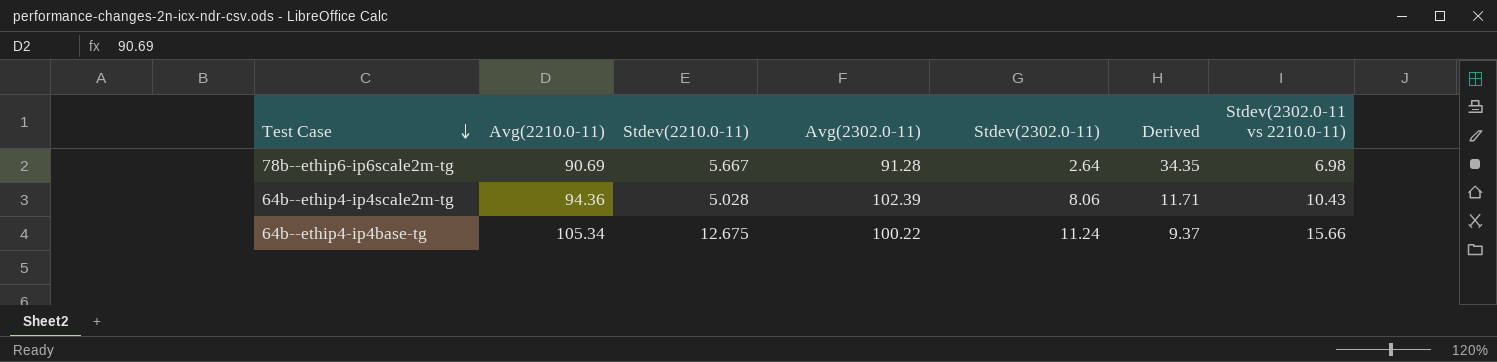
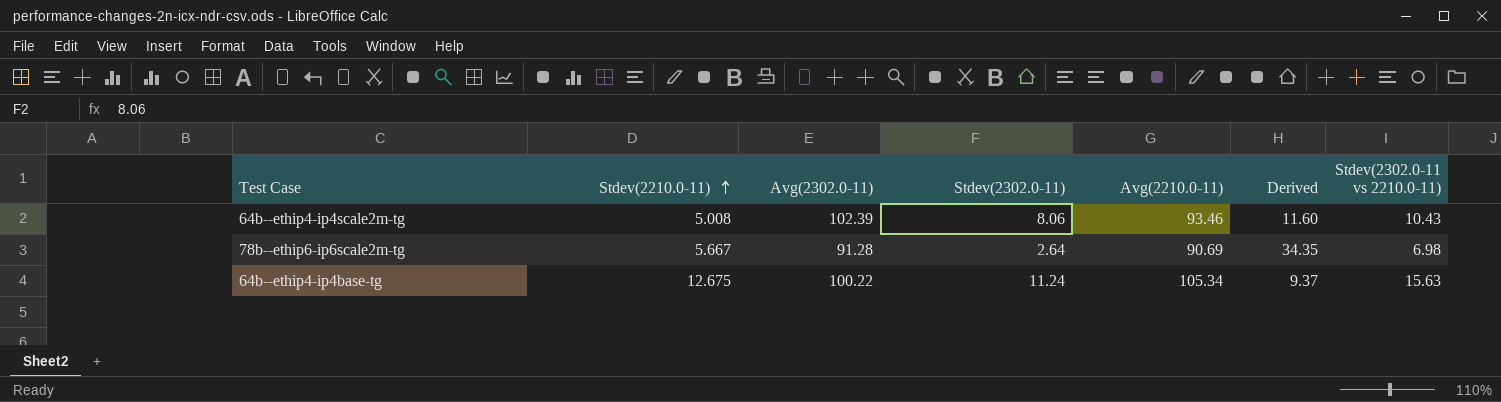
row order: Test Case descending -> Stdev(2210.0-11) ascending
column Avg(2210.0-11) | position: 2 -> 5
64b--ethip4-ip4scale2m-tg | Stdev(2210.0-11): 5.028 -> 5.008
64b--ethip4-ip4scale2m-tg | Avg(2210.0-11): 94.36 -> 93.46
64b--ethip4-ip4scale2m-tg | Derived: 11.71 -> 11.60
64b--ethip4-ip4base-tg | Stdev(2302.0-11 vs 2210.0-11): 15.66 -> 15.63

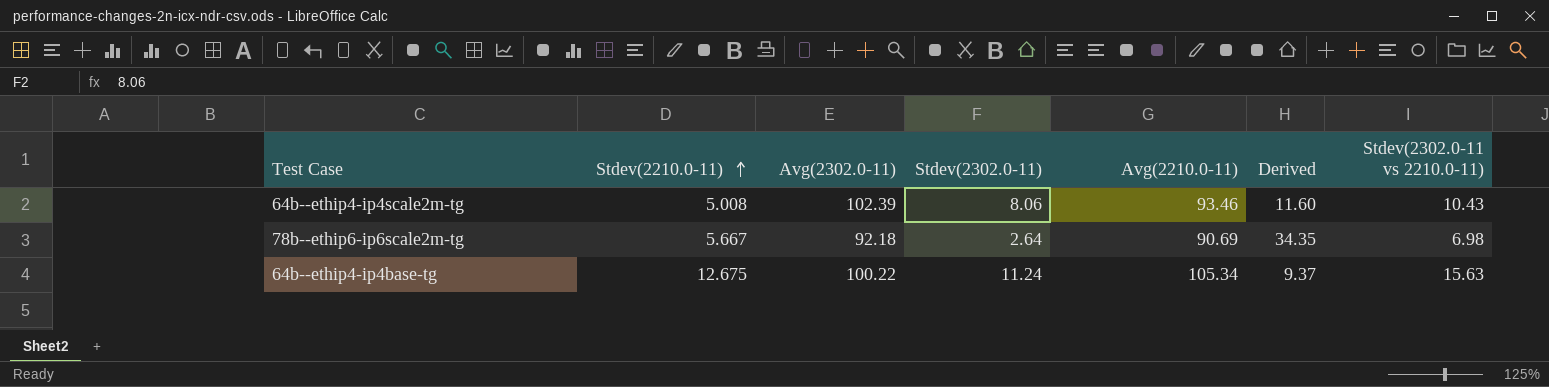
78b--ethip6-ip6scale2m-tg | Avg(2302.0-11): 91.28 -> 92.18

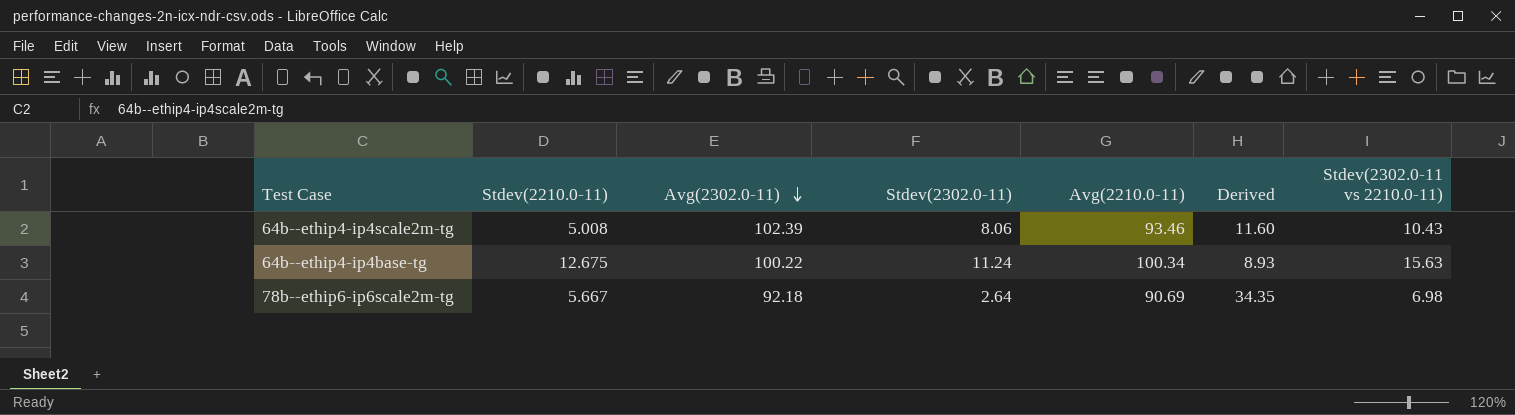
row order: Stdev(2210.0-11) ascending -> Avg(2302.0-11) descending
64b--ethip4-ip4base-tg | Avg(2210.0-11): 105.34 -> 100.34
64b--ethip4-ip4base-tg | Derived: 9.37 -> 8.93

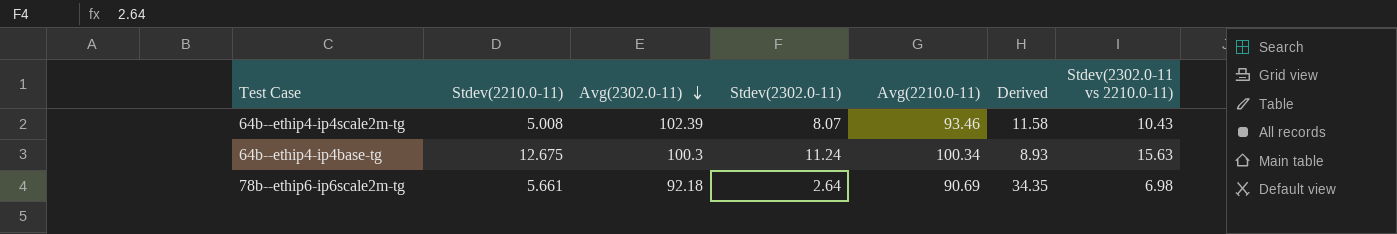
64b--ethip4-ip4scale2m-tg | Stdev(2302.0-11): 8.06 -> 8.07
64b--ethip4-ip4scale2m-tg | Derived: 11.60 -> 11.58
64b--ethip4-ip4base-tg | Avg(2302.0-11): 100.22 -> 100.3
78b--ethip6-ip6scale2m-tg | Stdev(2210.0-11): 5.667 -> 5.661

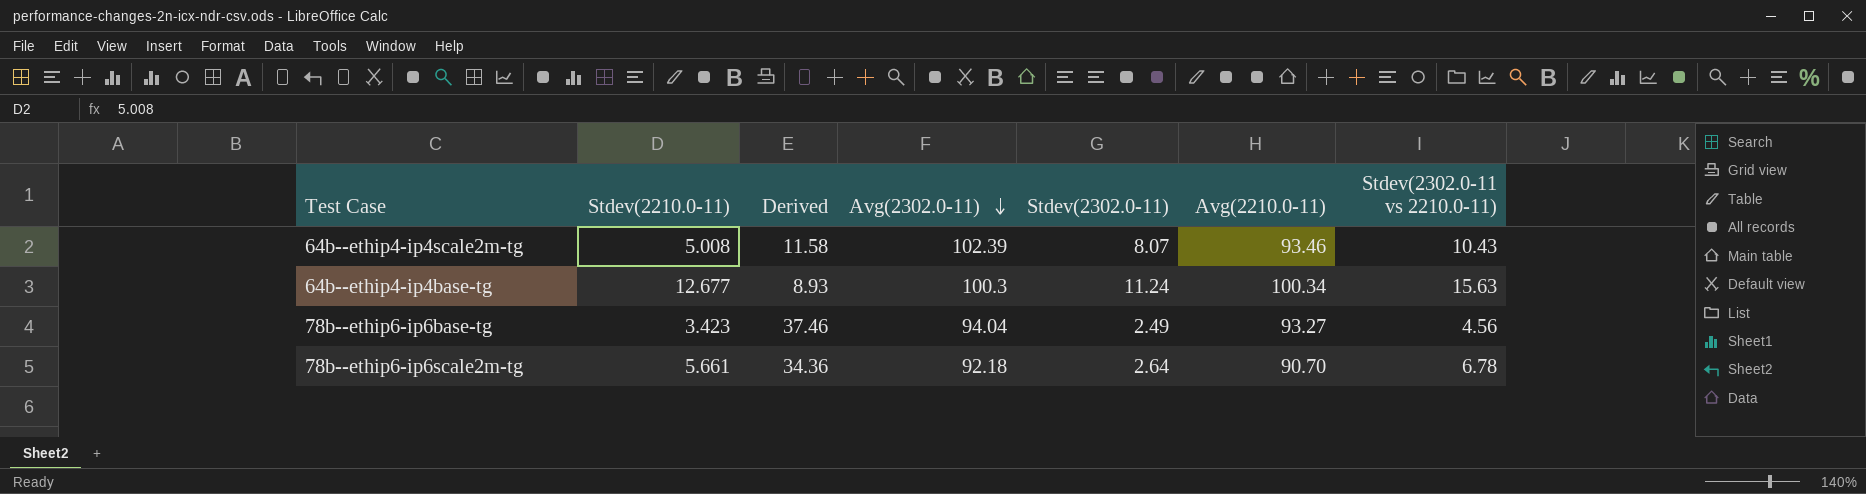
column Derived | position: 6 -> 3
64b--ethip4-ip4base-tg | Stdev(2210.0-11): 12.675 -> 12.677
row 78b--ethip6-ip6base-tg: none -> 3.423 | 37.46 | 94.04 | 2.49 | 93.27 | 4.56
78b--ethip6-ip6scale2m-tg | Derived: 34.35 -> 34.36
78b--ethip6-ip6scale2m-tg | Avg(2210.0-11): 90.69 -> 90.70
78b--ethip6-ip6scale2m-tg | Stdev(2302.0-11 vs 2210.0-11): 6.98 -> 6.78

